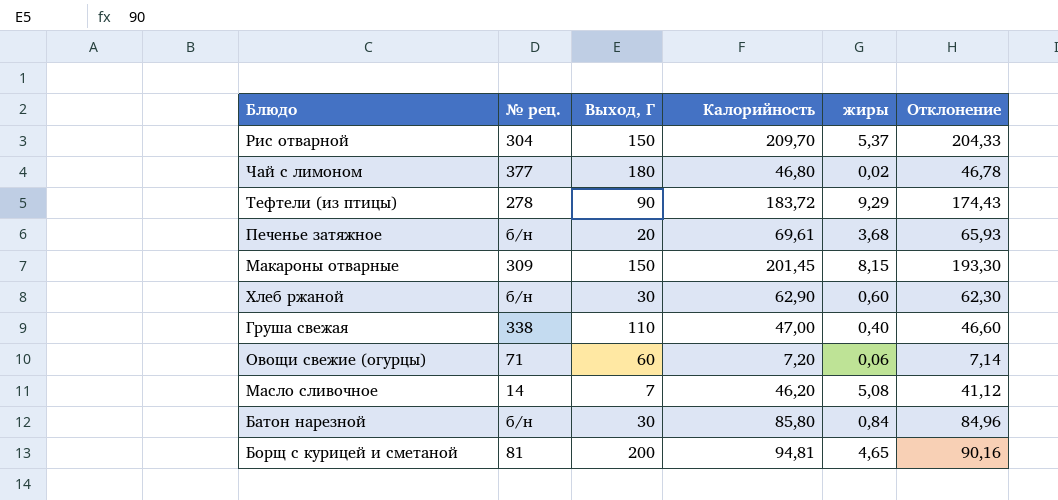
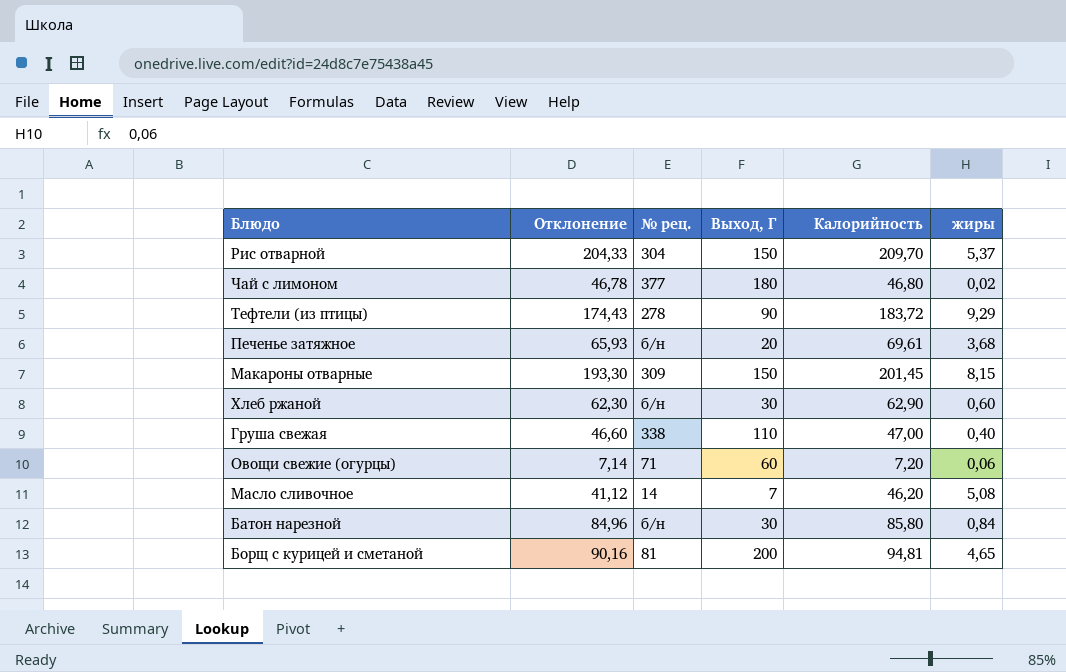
column Отклонение | position: 6 -> 2

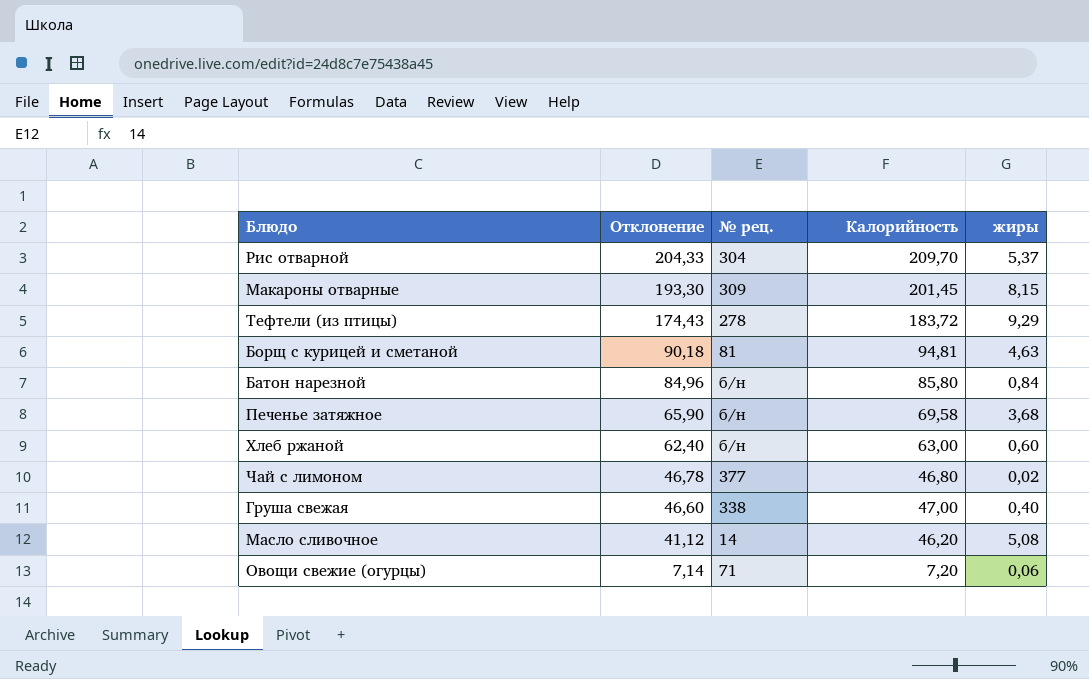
row order: none -> Отклонение descending
column Выход, Г | position: 4 -> none
Борщ с курицей и сметаной | Отклонение: 90,16 -> 90,18
Борщ с курицей и сметаной | жиры: 4,65 -> 4,63
Печенье затяжное | Отклонение: 65,93 -> 65,90
Печенье затяжное | Калорийность: 69,61 -> 69,58
Хлеб ржаной | Отклонение: 62,30 -> 62,40
Хлеб ржаной | Калорийность: 62,90 -> 63,00

